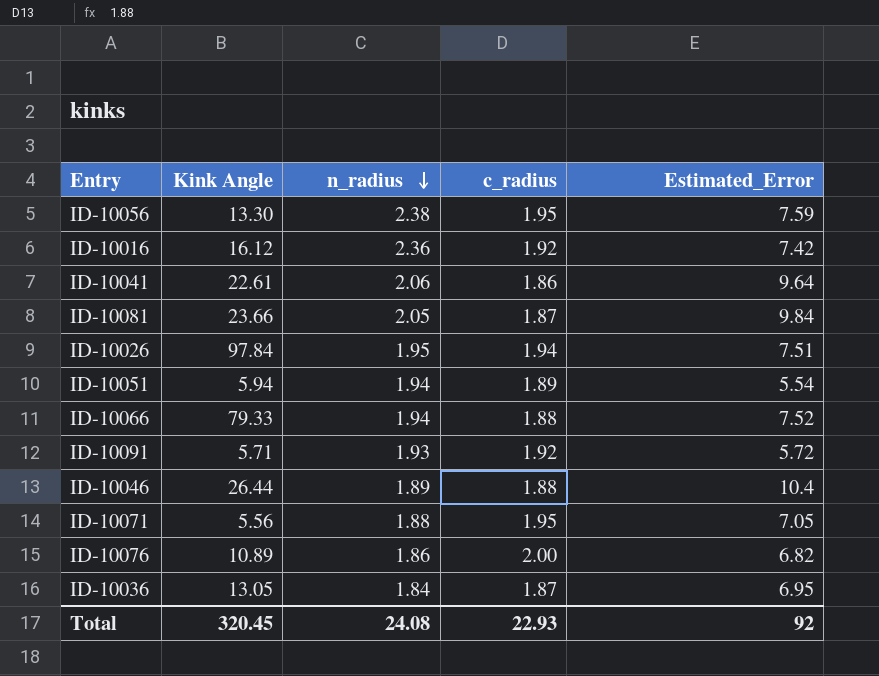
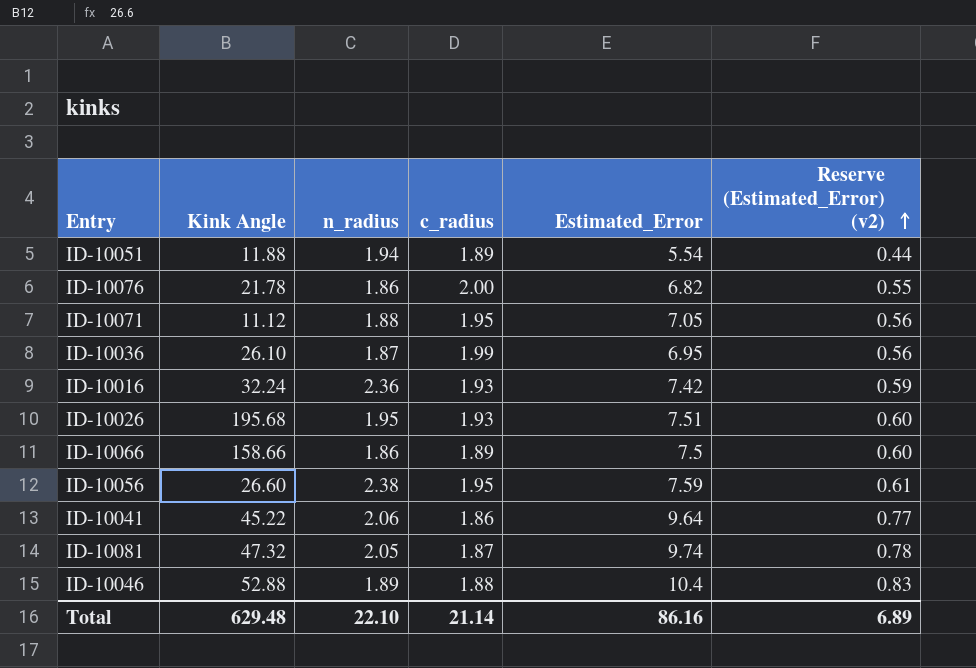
row order: n_radius descending -> Reserve (Estimated_Error) (v2) ascending
column Reserve (Estimated_Error) (v2) | formula: none -> [Estimated_Error] * 0.08
row ID-10091: 5.71 | 1.93 | 1.92 | 5.72 -> none
ID-10051 | Kink Angle: 5.94 -> 11.88
ID-10076 | Kink Angle: 10.89 -> 21.78
ID-10071 | Kink Angle: 5.56 -> 11.12
ID-10036 | Kink Angle: 13.05 -> 26.10
ID-10036 | n_radius: 1.84 -> 1.87
ID-10036 | c_radius: 1.87 -> 1.99
ID-10016 | Kink Angle: 16.12 -> 32.24
ID-10016 | c_radius: 1.92 -> 1.93
ID-10026 | Kink Angle: 97.84 -> 195.68
ID-10026 | c_radius: 1.94 -> 1.93
ID-10066 | Kink Angle: 79.33 -> 158.66
ID-10066 | n_radius: 1.94 -> 1.86
ID-10066 | c_radius: 1.88 -> 1.89
ID-10066 | Estimated_Error: 7.52 -> 7.5
ID-10056 | Kink Angle: 13.30 -> 26.60
ID-10041 | Kink Angle: 22.61 -> 45.22
ID-10081 | Kink Angle: 23.66 -> 47.32
ID-10081 | Estimated_Error: 9.84 -> 9.74
ID-10046 | Kink Angle: 26.44 -> 52.88
Total | Kink Angle: 320.45 -> 629.48
Total | n_radius: 24.08 -> 22.10
Total | c_radius: 22.93 -> 21.14
Total | Estimated_Error: 92 -> 86.16

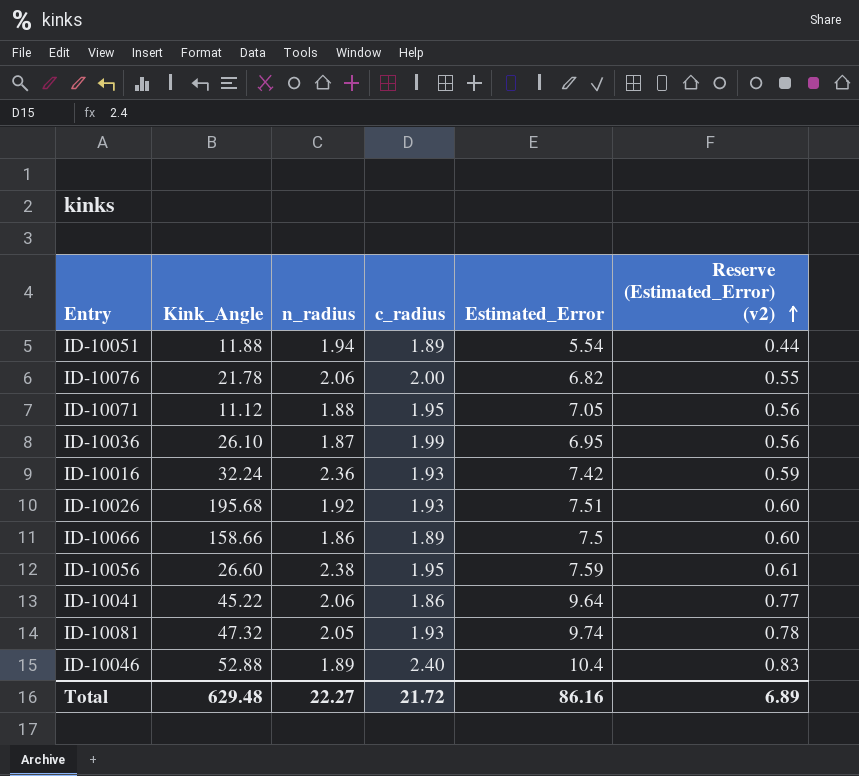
column name: Kink Angle -> Kink_Angle
ID-10076 | n_radius: 1.86 -> 2.06
ID-10026 | n_radius: 1.95 -> 1.92
ID-10081 | c_radius: 1.87 -> 1.93
ID-10046 | c_radius: 1.88 -> 2.40
Total | n_radius: 22.10 -> 22.27
Total | c_radius: 21.14 -> 21.72

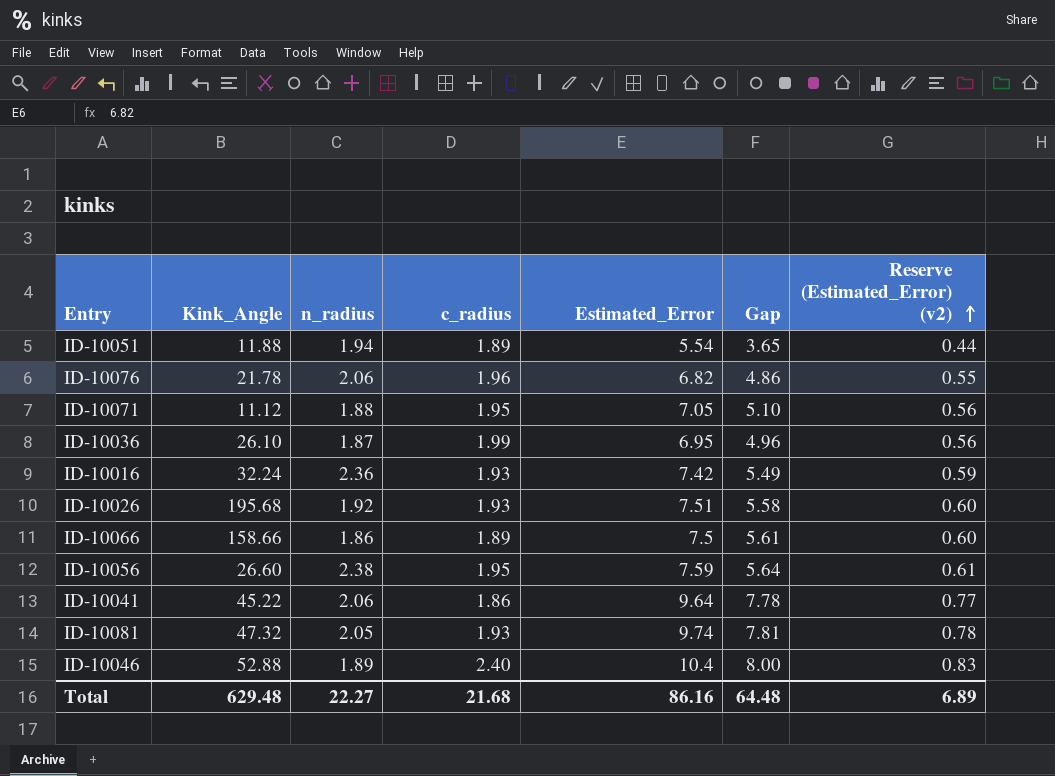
column Gap | formula: none -> [Estimated_Error] - [c_radius]
ID-10076 | c_radius: 2.00 -> 1.96
Total | c_radius: 21.72 -> 21.68

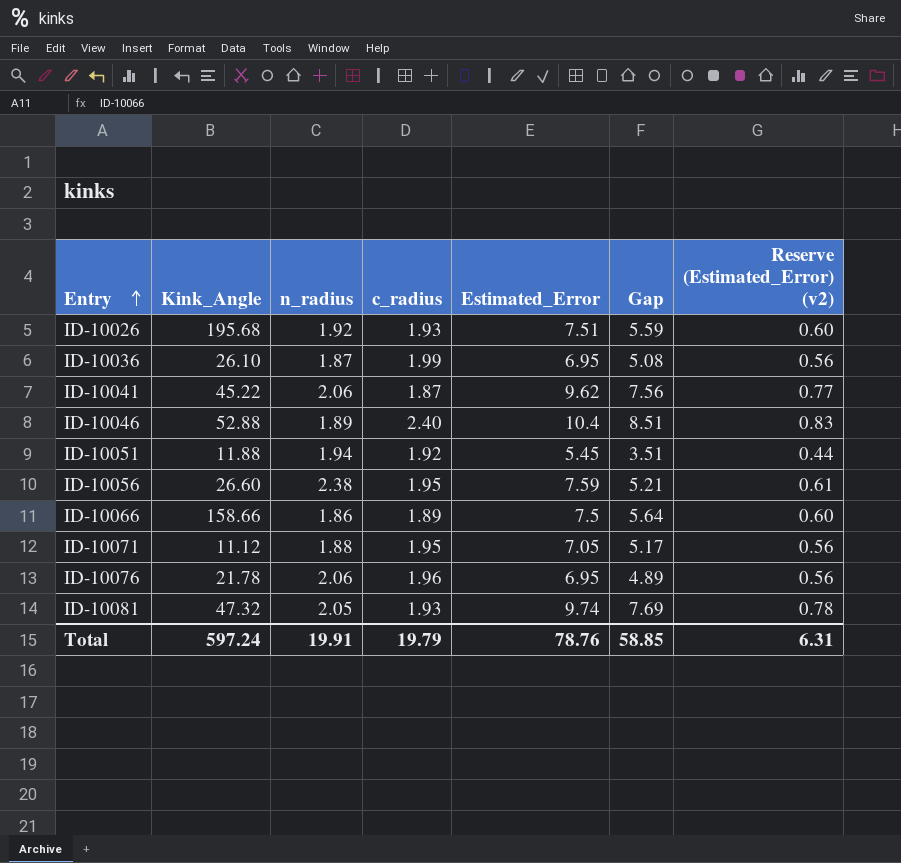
row order: Reserve (Estimated_Error) (v2) ascending -> Entry ascending
column Gap | formula: [Estimated_Error] - [c_radius] -> [Estimated_Error] - [n_radius]
row ID-10016: 32.24 | 2.36 | 1.93 | 7.42 | 5.49 | 0.59 -> none
ID-10041 | c_radius: 1.86 -> 1.87
ID-10041 | Estimated_Error: 9.64 -> 9.62
ID-10051 | c_radius: 1.89 -> 1.92
ID-10051 | Estimated_Error: 5.54 -> 5.45
ID-10076 | Estimated_Error: 6.82 -> 6.95
ID-10076 | Reserve (Estimated_Error) (v2): 0.55 -> 0.56
Total | Kink_Angle: 629.48 -> 597.24
Total | n_radius: 22.27 -> 19.91
Total | c_radius: 21.68 -> 19.79
Total | Estimated_Error: 86.16 -> 78.76
Total | Gap: 64.48 -> 58.85
Total | Reserve (Estimated_Error) (v2): 6.89 -> 6.31

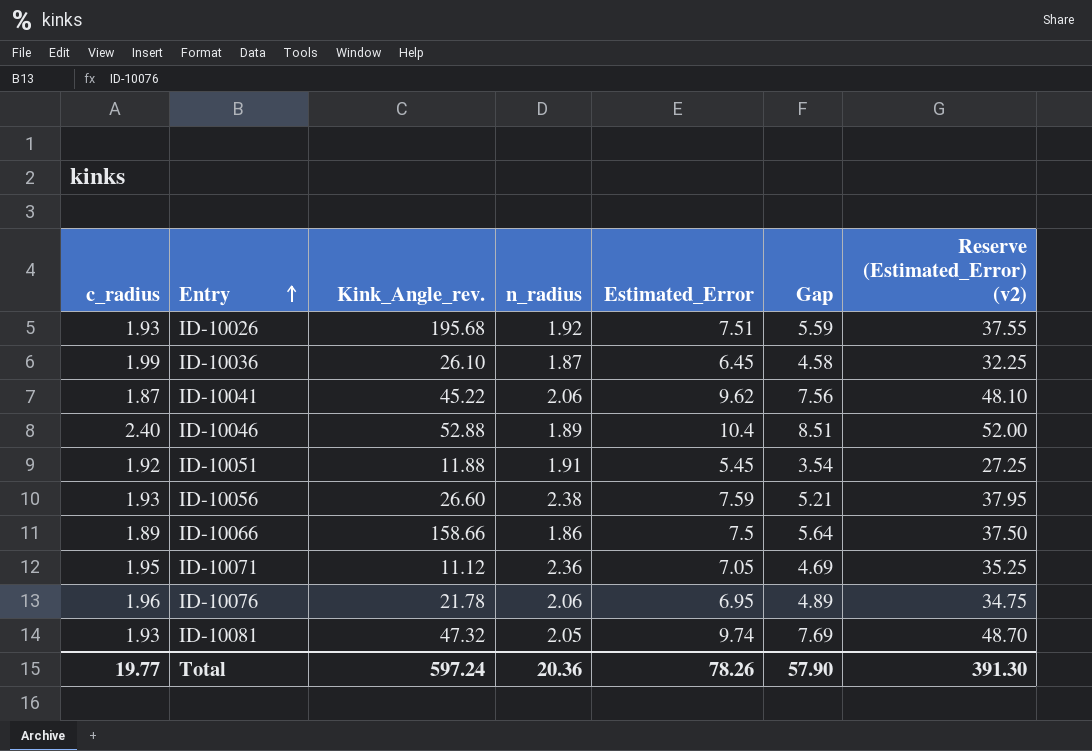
column c_radius | position: 4 -> 1
column name: Kink_Angle -> Kink_Angle_rev.
column Reserve (Estimated_Error) (v2) | formula: [Estimated_Error] * 0.08 -> [Estimated_Error] * 5
ID-10036 | Estimated_Error: 6.95 -> 6.45
ID-10036 | Gap: 5.08 -> 4.58
ID-10051 | n_radius: 1.94 -> 1.91
ID-10051 | Gap: 3.51 -> 3.54
ID-10056 | c_radius: 1.95 -> 1.93
ID-10071 | n_radius: 1.88 -> 2.36
ID-10071 | Gap: 5.17 -> 4.69
Total | c_radius: 19.79 -> 19.77
Total | n_radius: 19.91 -> 20.36
Total | Estimated_Error: 78.76 -> 78.26
Total | Gap: 58.85 -> 57.90
Total | Reserve (Estimated_Error) (v2): 6.31 -> 391.30

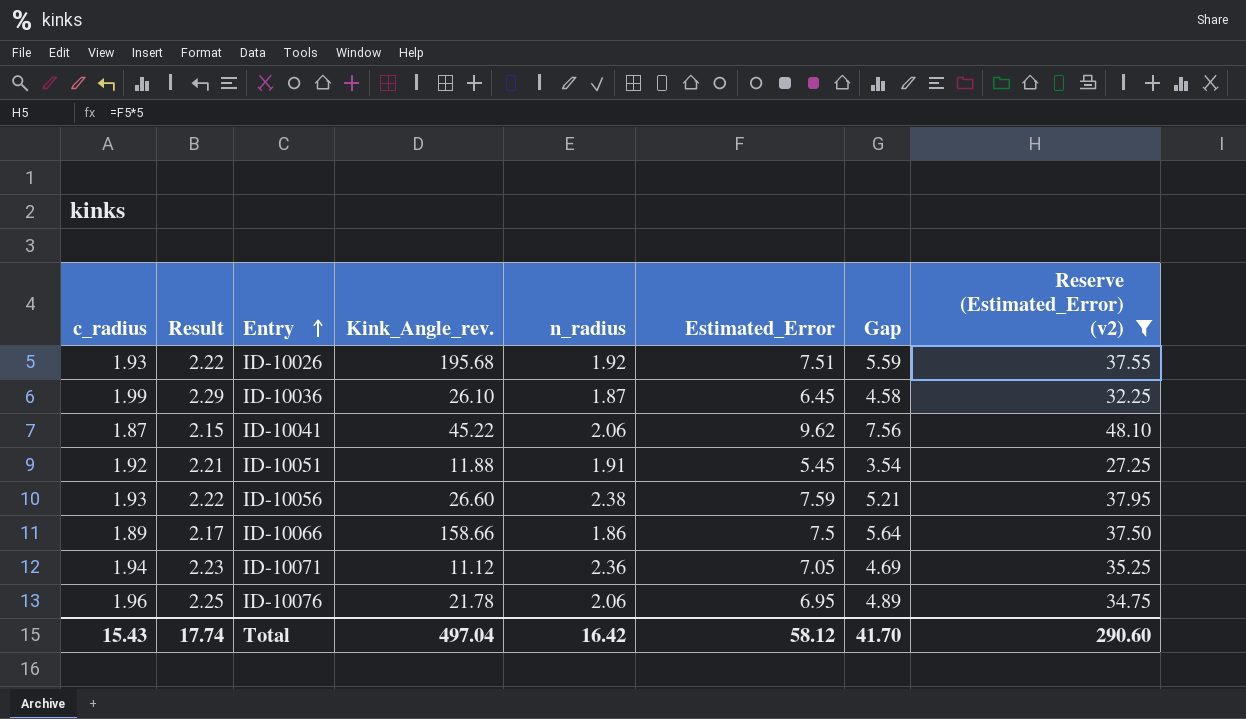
filter: none -> Reserve (Estimated_Error) (v2) <= 48.10
column Result | formula: none -> [c_radius] * 1.15
ID-10071 | c_radius: 1.95 -> 1.94
Total | c_radius: 19.77 -> 15.43
Total | Kink_Angle_rev.: 597.24 -> 497.04
Total | n_radius: 20.36 -> 16.42
Total | Estimated_Error: 78.26 -> 58.12
Total | Gap: 57.90 -> 41.70
Total | Reserve (Estimated_Error) (v2): 391.30 -> 290.60

